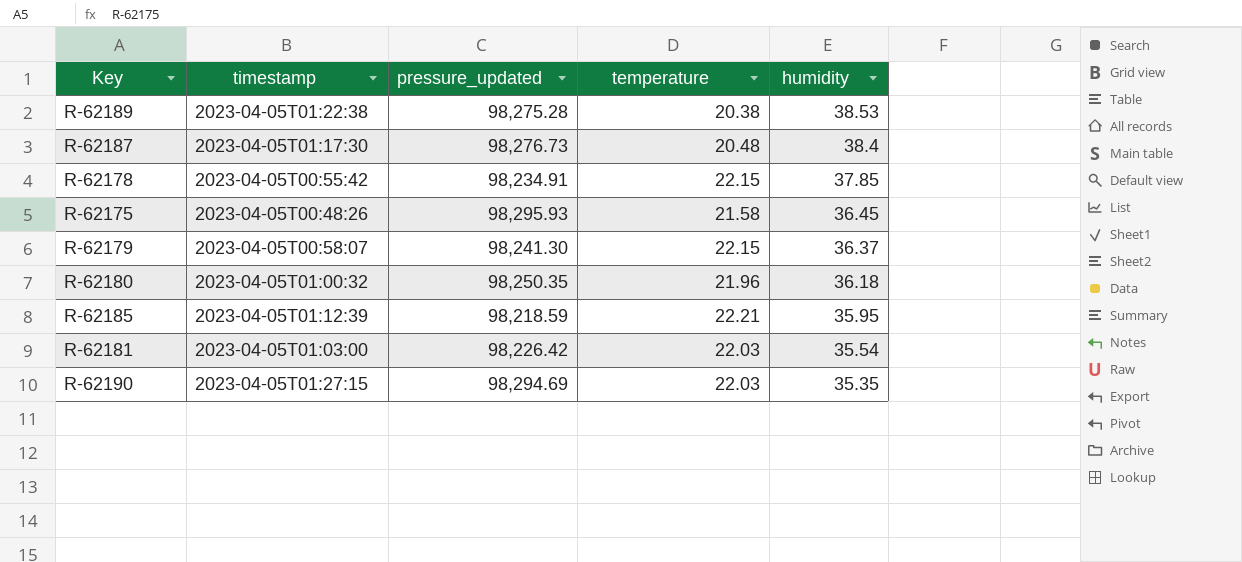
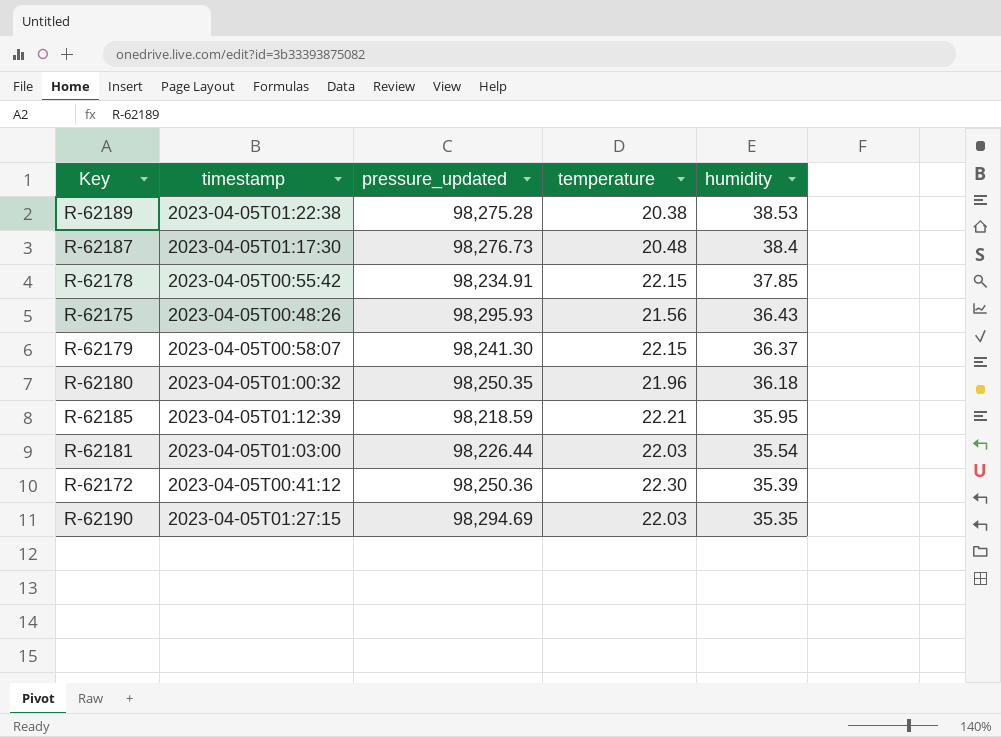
R-62175 | temperature: 21.58 -> 21.56
R-62175 | humidity: 36.45 -> 36.43
R-62181 | pressure_updated: 98,226.42 -> 98,226.44
row R-62172: none -> 2023-04-05T00:41:12 | 98,250.36 | 22.30 | 35.39

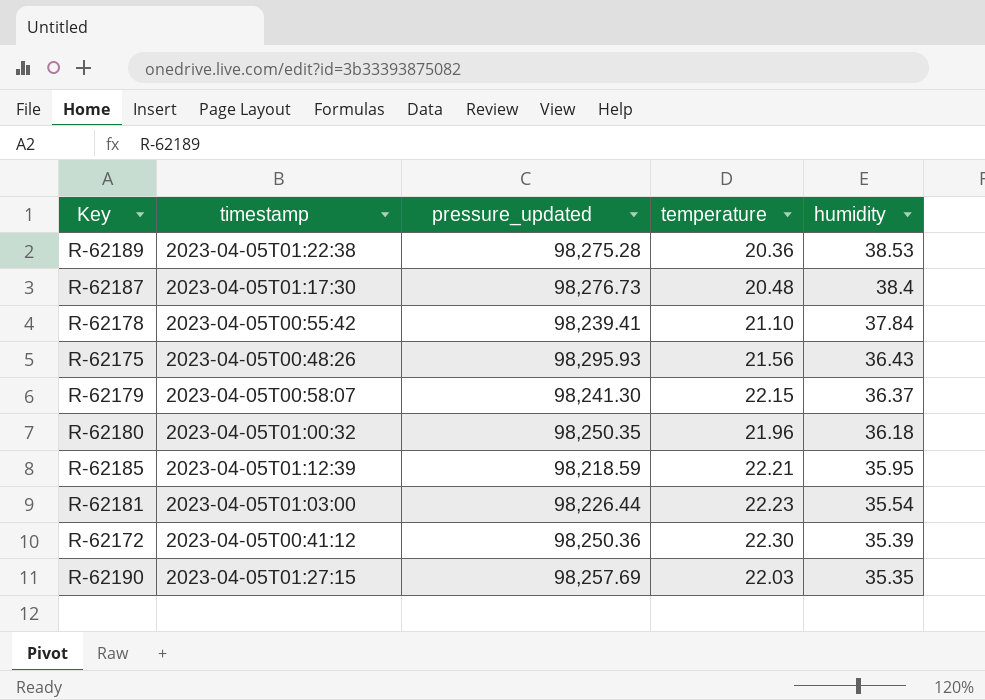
R-62189 | temperature: 20.38 -> 20.36
R-62178 | pressure_updated: 98,234.91 -> 98,239.41
R-62178 | temperature: 22.15 -> 21.10
R-62178 | humidity: 37.85 -> 37.84
R-62181 | temperature: 22.03 -> 22.23
R-62190 | pressure_updated: 98,294.69 -> 98,257.69

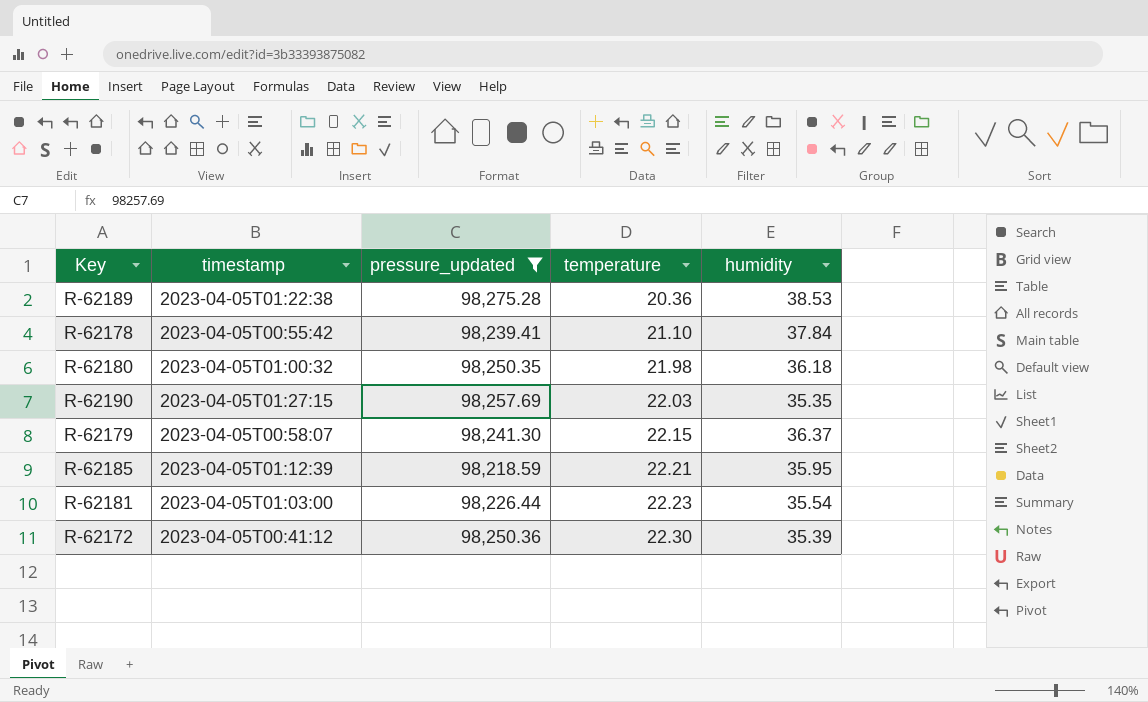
filter: none -> pressure_updated <= 98,275.28
row order: humidity descending -> temperature ascending
R-62180 | temperature: 21.96 -> 21.98

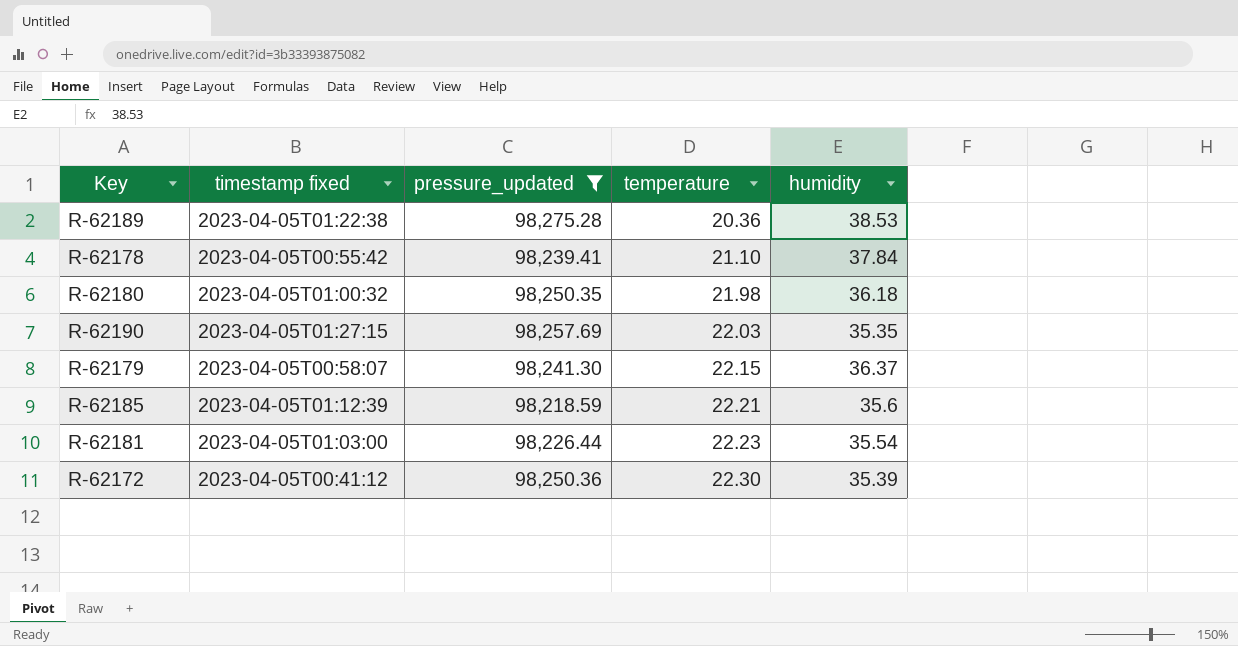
column name: timestamp -> timestamp fixed
R-62185 | humidity: 35.95 -> 35.6

